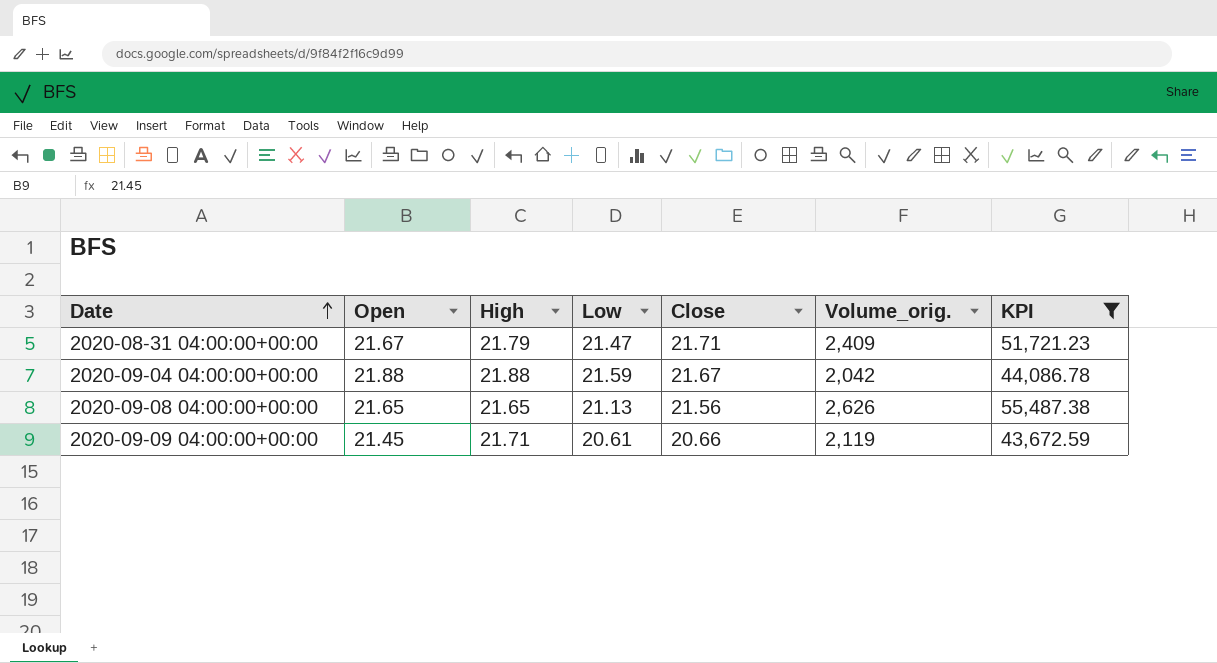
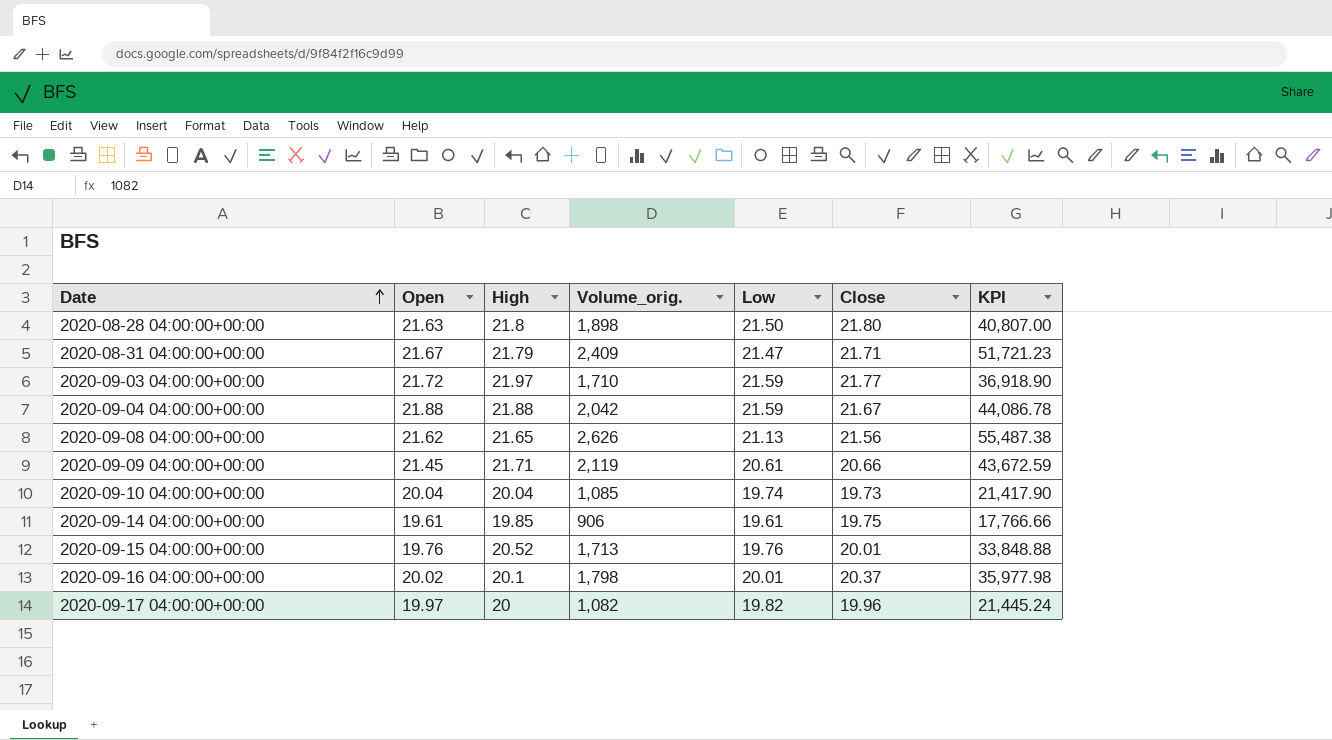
filter: KPI >= 43,672.59 -> none
column Volume_orig. | position: 6 -> 4
2020-09-08 04:00:00+00:00 | Open: 21.65 -> 21.62

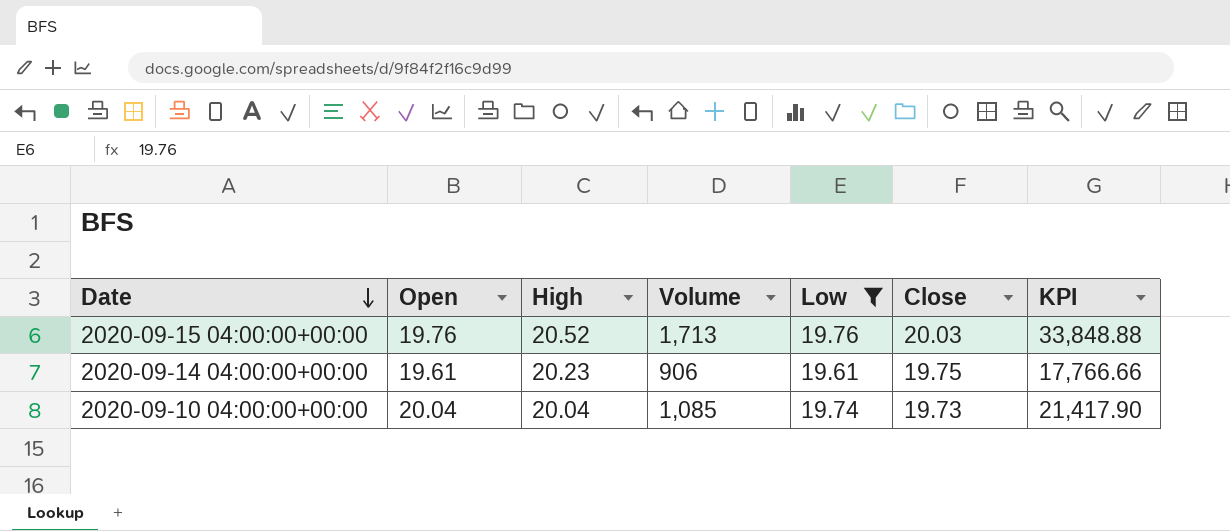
filter: none -> Low <= 19.76
row order: Date ascending -> Date descending
column name: Volume_orig. -> Volume
2020-09-15 04:00:00+00:00 | Close: 20.01 -> 20.03
2020-09-14 04:00:00+00:00 | High: 19.85 -> 20.23

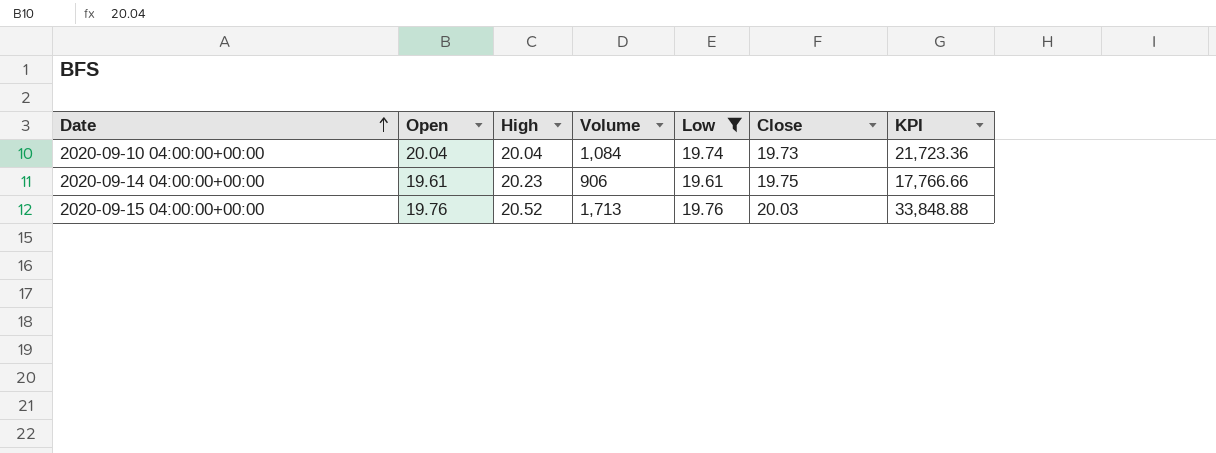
row order: Date descending -> Date ascending
column KPI | formula: [Volume] * [Low] -> [Open] * [Volume]
2020-09-10 04:00:00+00:00 | Volume: 1,085 -> 1,084

